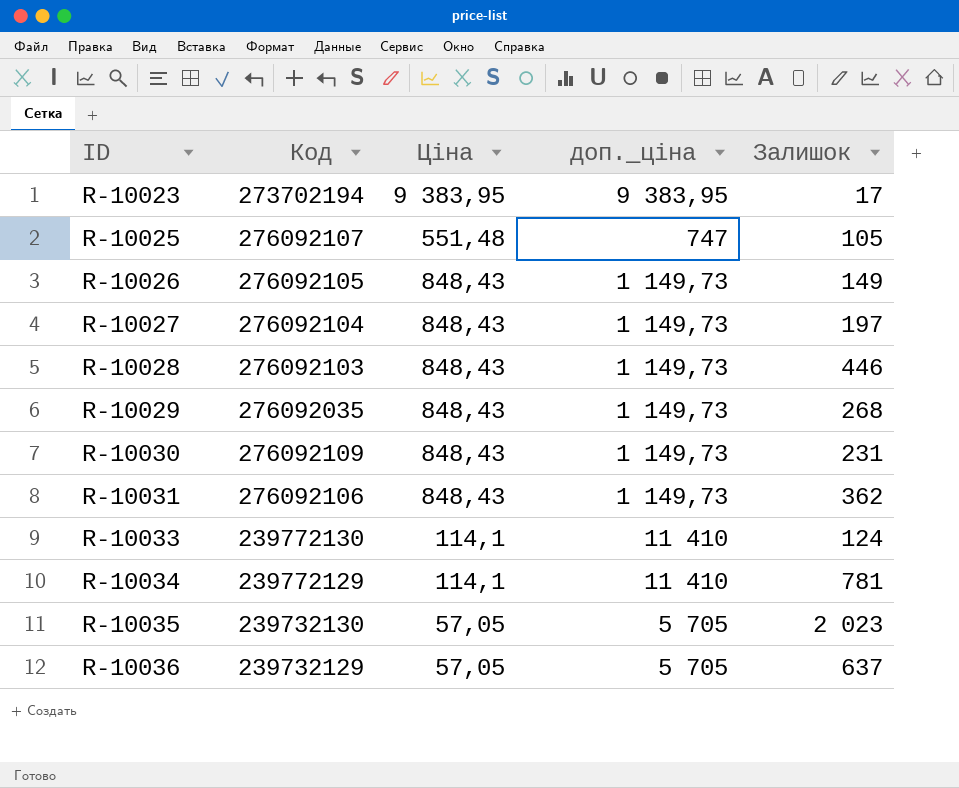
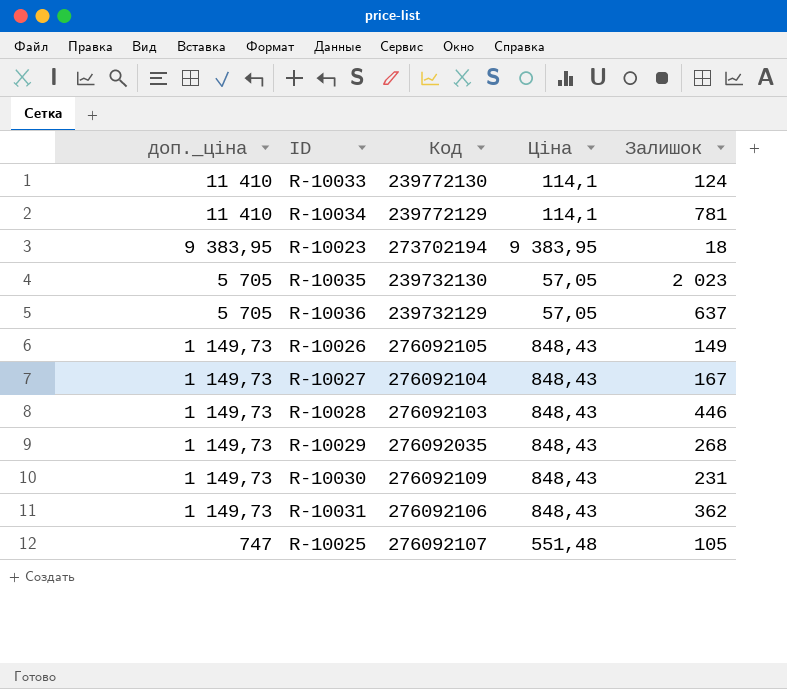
row order: ID ascending -> доп._ціна descending
column доп._ціна | position: 4 -> 1
R-10023 | Залишок: 17 -> 18
R-10027 | Залишок: 197 -> 167

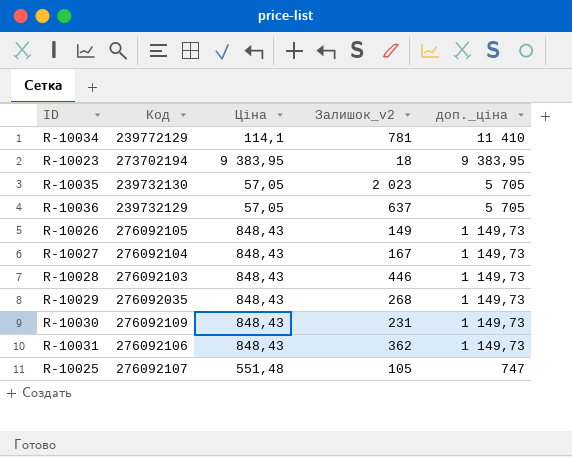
column name: Залишок -> Залишок_v2
column доп._ціна | position: 1 -> 5
row R-10033: 11 410 | 239772130 | 114,1 | 124 -> none

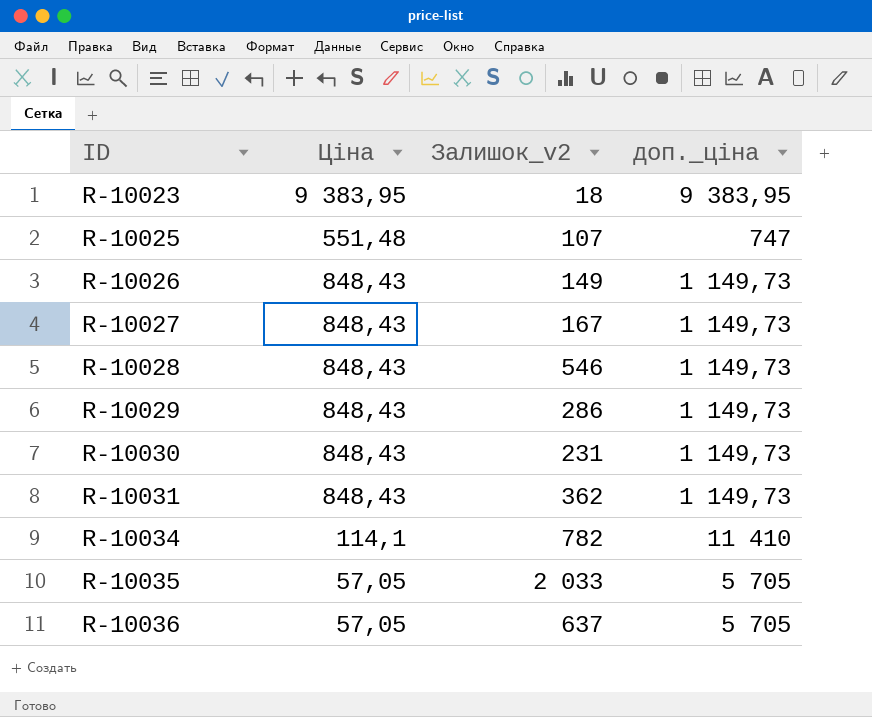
row order: доп._ціна descending -> ID ascending
column Код | position: 2 -> none
R-10025 | Залишок_v2: 105 -> 107
R-10028 | Залишок_v2: 446 -> 546
R-10029 | Залишок_v2: 268 -> 286
R-10034 | Залишок_v2: 781 -> 782
R-10035 | Залишок_v2: 2 023 -> 2 033

